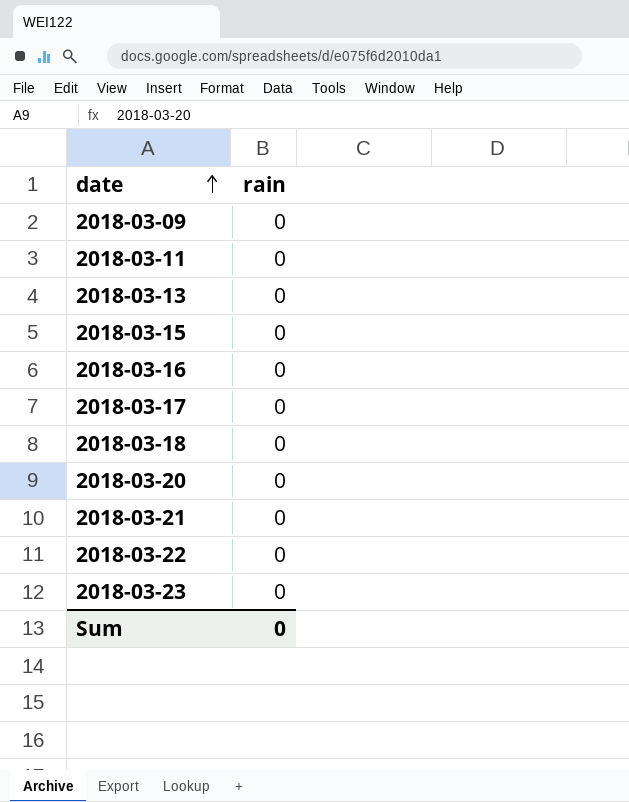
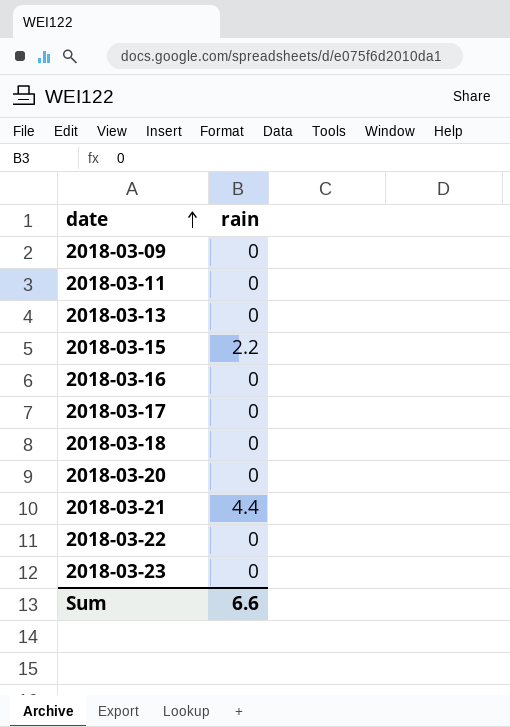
2018-03-15 | rain: 0 -> 2.2
2018-03-21 | rain: 0 -> 4.4
Sum | rain: 0 -> 6.6

